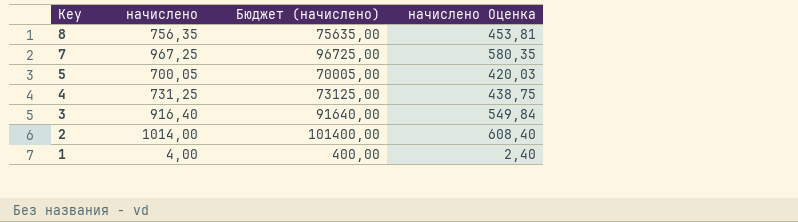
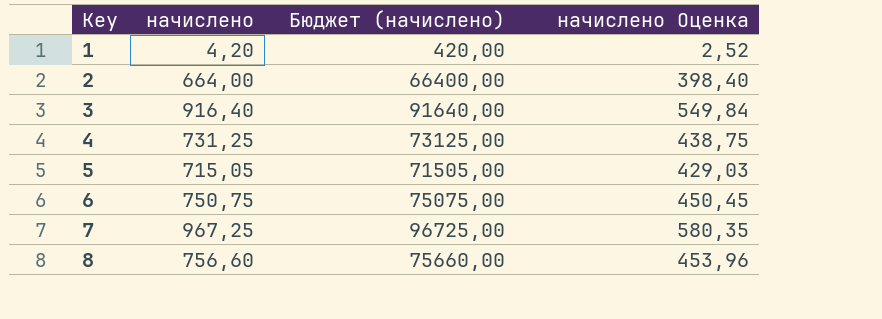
row order: Key descending -> Key ascending
1 | начислено: 4,00 -> 4,20
1 | Бюджет (начислено): 400,00 -> 420,00
1 | начислено Оценка: 2,40 -> 2,52
2 | начислено: 1014,00 -> 664,00
2 | Бюджет (начислено): 101400,00 -> 66400,00
2 | начислено Оценка: 608,40 -> 398,40
5 | начислено: 700,05 -> 715,05
5 | Бюджет (начислено): 70005,00 -> 71505,00
5 | начислено Оценка: 420,03 -> 429,03
row 6: none -> 750,75 | 75075,00 | 450,45
8 | начислено: 756,35 -> 756,60
8 | Бюджет (начислено): 75635,00 -> 75660,00
8 | начислено Оценка: 453,81 -> 453,96

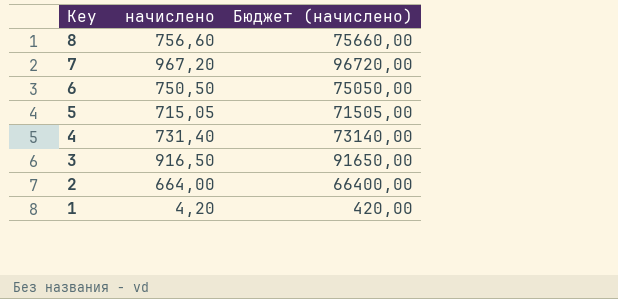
row order: Key ascending -> Key descending
column начислено Оценка | formula: [начислено] * 0,6 -> none
7 | начислено: 967,25 -> 967,20
7 | Бюджет (начислено): 96725,00 -> 96720,00
6 | начислено: 750,75 -> 750,50
6 | Бюджет (начислено): 75075,00 -> 75050,00
4 | начислено: 731,25 -> 731,40
4 | Бюджет (начислено): 73125,00 -> 73140,00
3 | начислено: 916,40 -> 916,50
3 | Бюджет (начислено): 91640,00 -> 91650,00

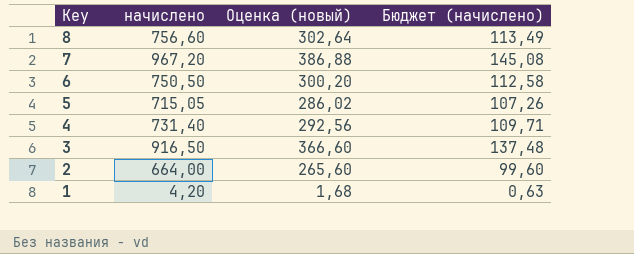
column Оценка (новый) | formula: none -> [начислено] * 0,4
column Бюджет (начислено) | formula: [начислено] * 100 -> [начислено] * 0,15

